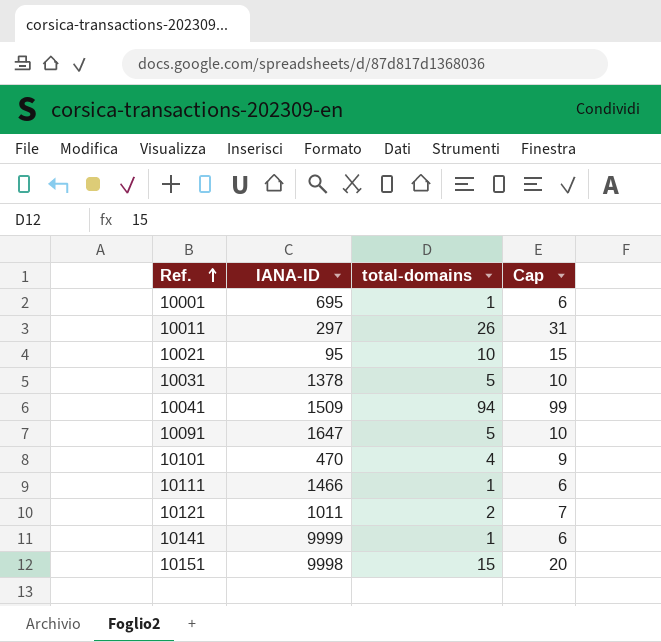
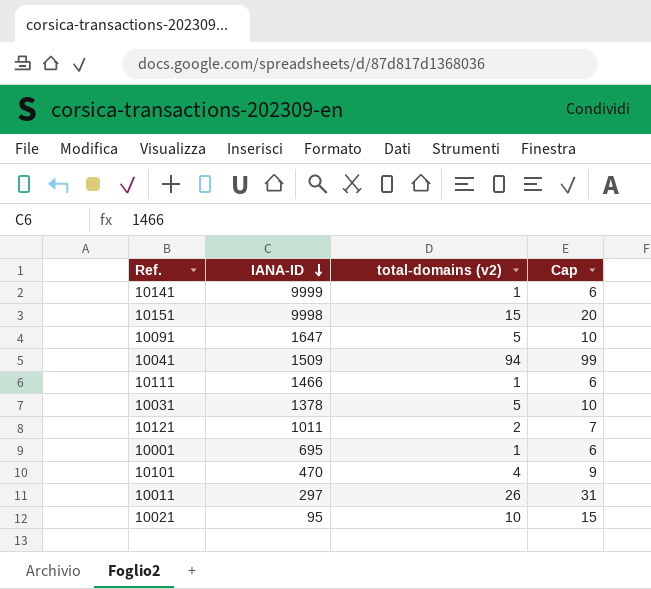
row order: Ref. ascending -> IANA-ID descending
column name: total-domains -> total-domains (v2)

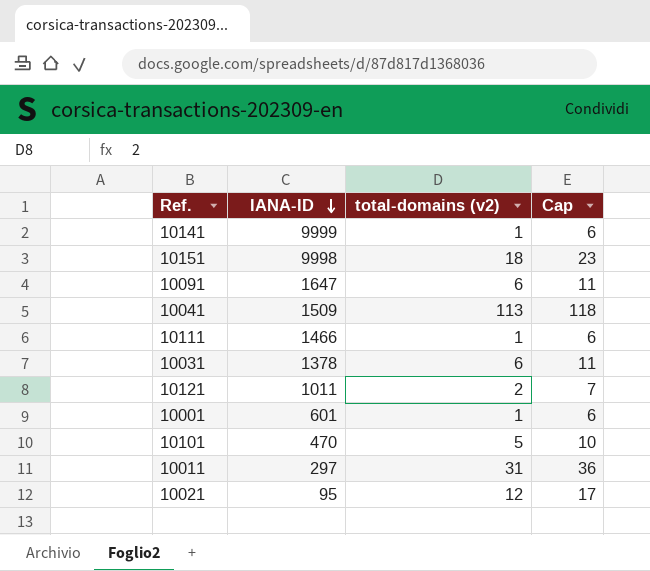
10151 | total-domains (v2): 15 -> 18
10151 | Cap: 20 -> 23
10091 | total-domains (v2): 5 -> 6
10091 | Cap: 10 -> 11
10041 | total-domains (v2): 94 -> 113
10041 | Cap: 99 -> 118
10031 | total-domains (v2): 5 -> 6
10031 | Cap: 10 -> 11
10001 | IANA-ID: 695 -> 601
10101 | total-domains (v2): 4 -> 5
10101 | Cap: 9 -> 10
10011 | total-domains (v2): 26 -> 31
10011 | Cap: 31 -> 36
10021 | total-domains (v2): 10 -> 12
10021 | Cap: 15 -> 17

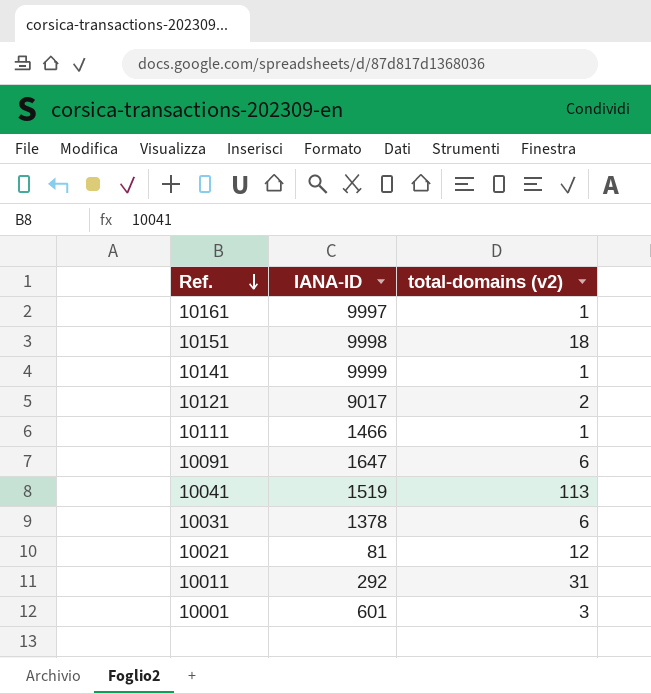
row order: IANA-ID descending -> Ref. descending
column Cap | formula: [total-domains (v2)] + 5 -> none
row 10101: 470 | 5 | 10 -> none
row 10161: none -> 9997 | 1
10121 | IANA-ID: 1011 -> 9017
10041 | IANA-ID: 1509 -> 1519
10021 | IANA-ID: 95 -> 81
10011 | IANA-ID: 297 -> 292
10001 | total-domains (v2): 1 -> 3

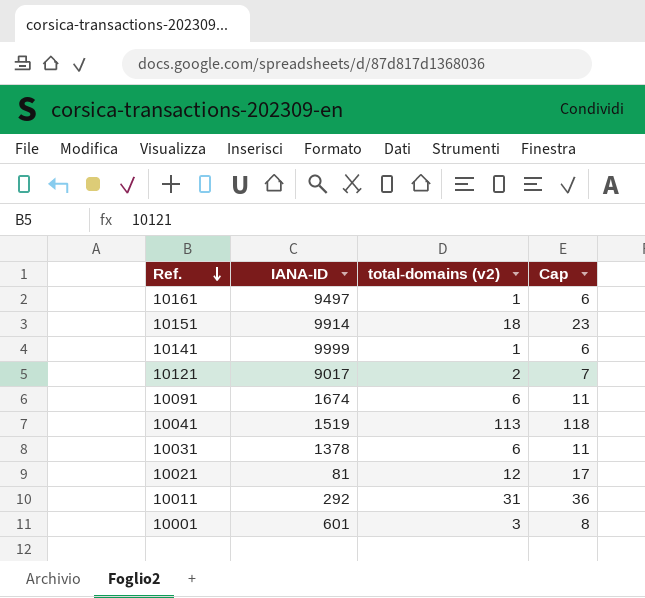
column Cap | formula: none -> [total-domains (v2)] + 5
row 10111: 1466 | 1 -> none
10161 | IANA-ID: 9997 -> 9497
10151 | IANA-ID: 9998 -> 9914
10091 | IANA-ID: 1647 -> 1674

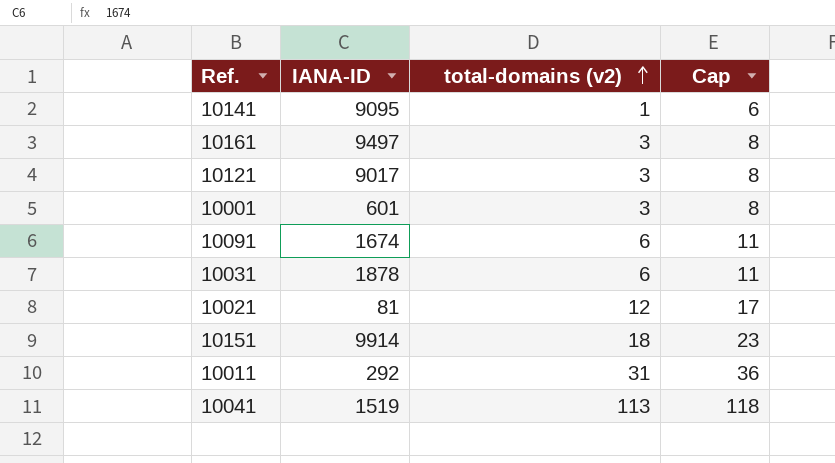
row order: Ref. descending -> total-domains (v2) ascending
10141 | IANA-ID: 9999 -> 9095
10161 | total-domains (v2): 1 -> 3
10161 | Cap: 6 -> 8
10121 | total-domains (v2): 2 -> 3
10121 | Cap: 7 -> 8
10031 | IANA-ID: 1378 -> 1878

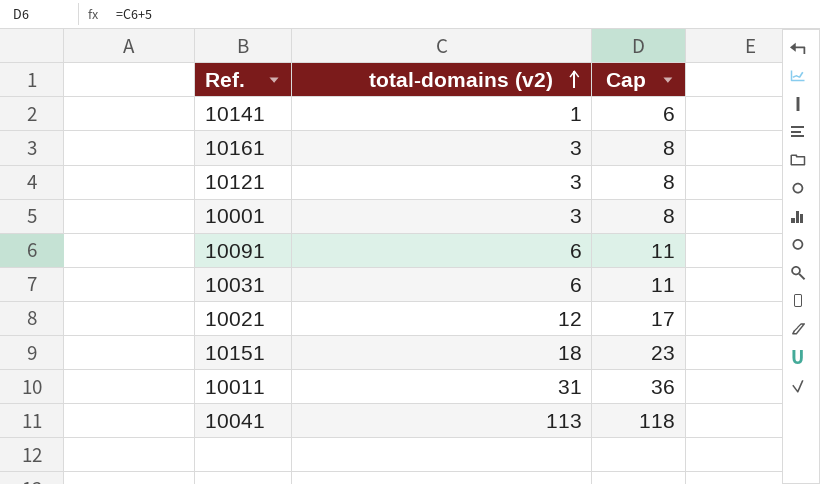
column IANA-ID | position: 2 -> none

